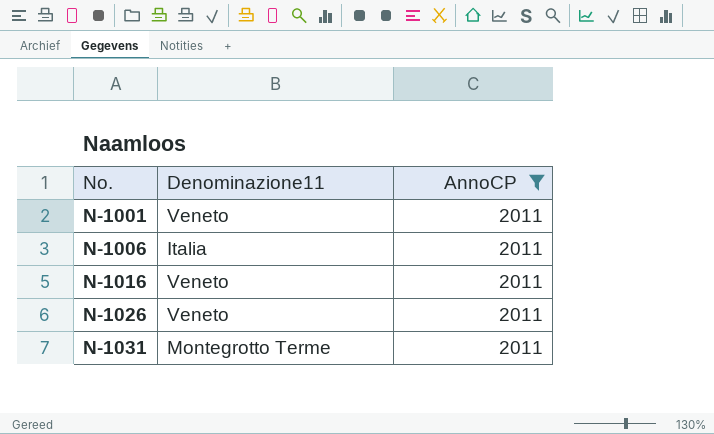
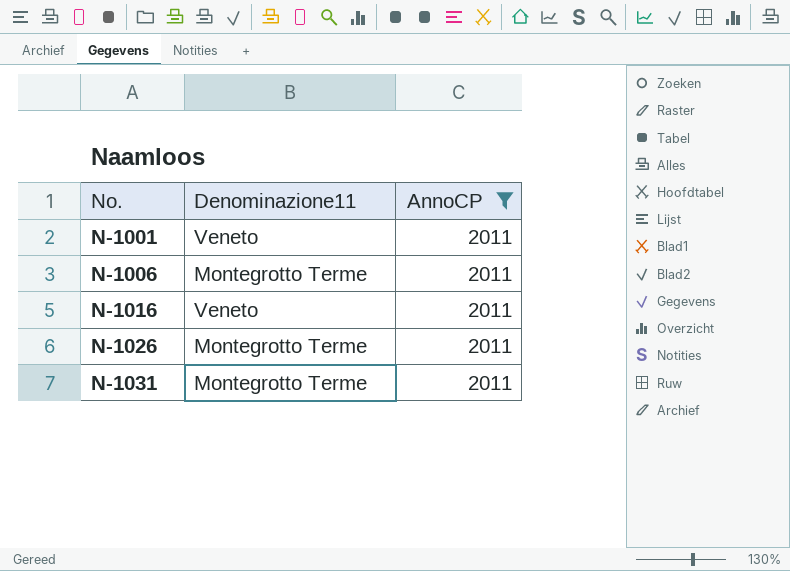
N-1006 | Denominazione11: Italia -> Montegrotto Terme
N-1026 | Denominazione11: Veneto -> Montegrotto Terme

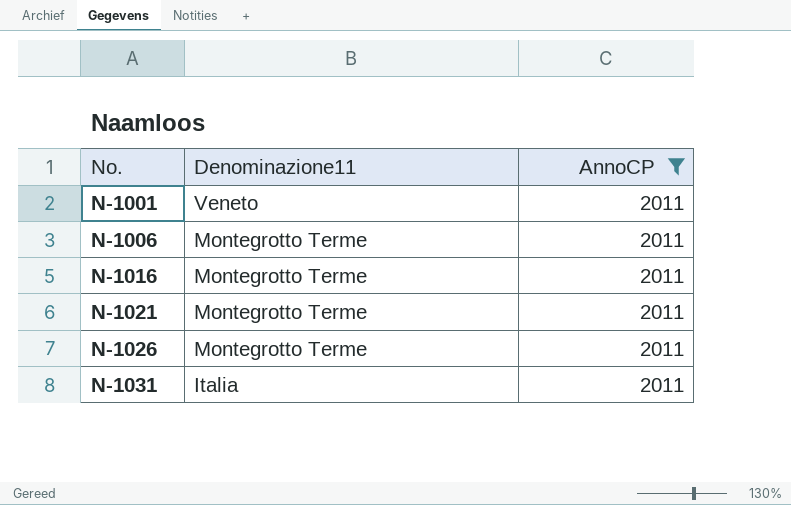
N-1016 | Denominazione11: Veneto -> Montegrotto Terme
row N-1021: none -> Montegrotto Terme | 2011
N-1031 | Denominazione11: Montegrotto Terme -> Italia

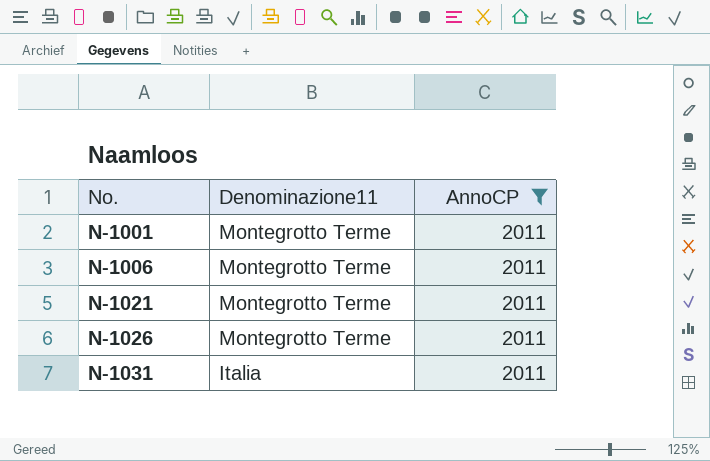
row N-1016: Montegrotto Terme | 2011 -> none
N-1001 | Denominazione11: Veneto -> Montegrotto Terme

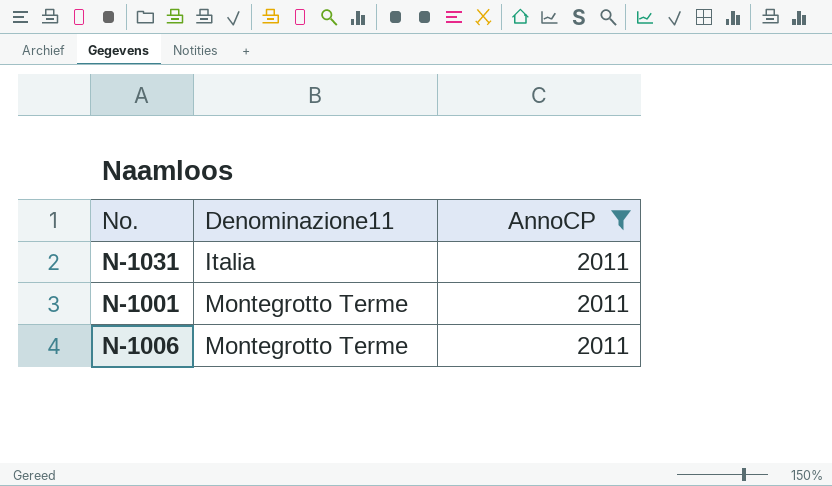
row order: No. ascending -> Denominazione11 ascending
row N-1021: Montegrotto Terme | 2011 -> none
row N-1026: Montegrotto Terme | 2011 -> none

